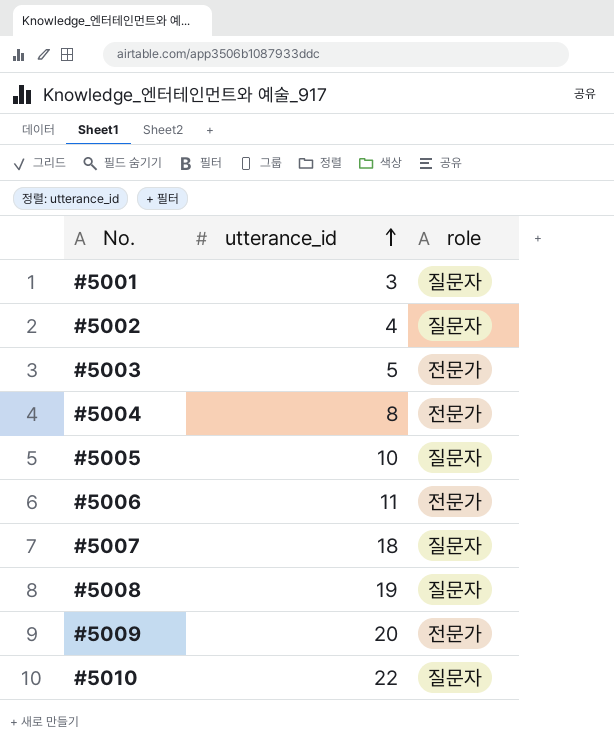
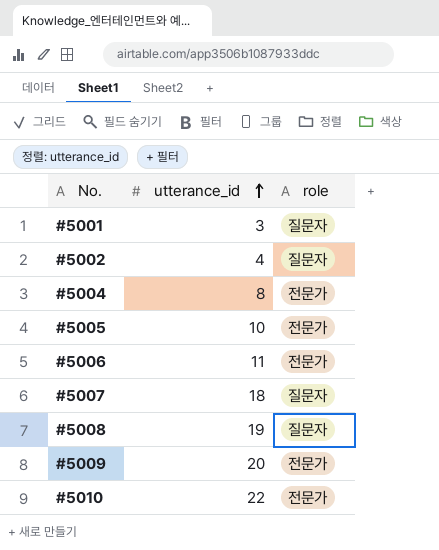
row #5003: 5 | 전문가 -> none
#5005 | role: 질문자 -> 전문가
#5010 | role: 질문자 -> 전문가

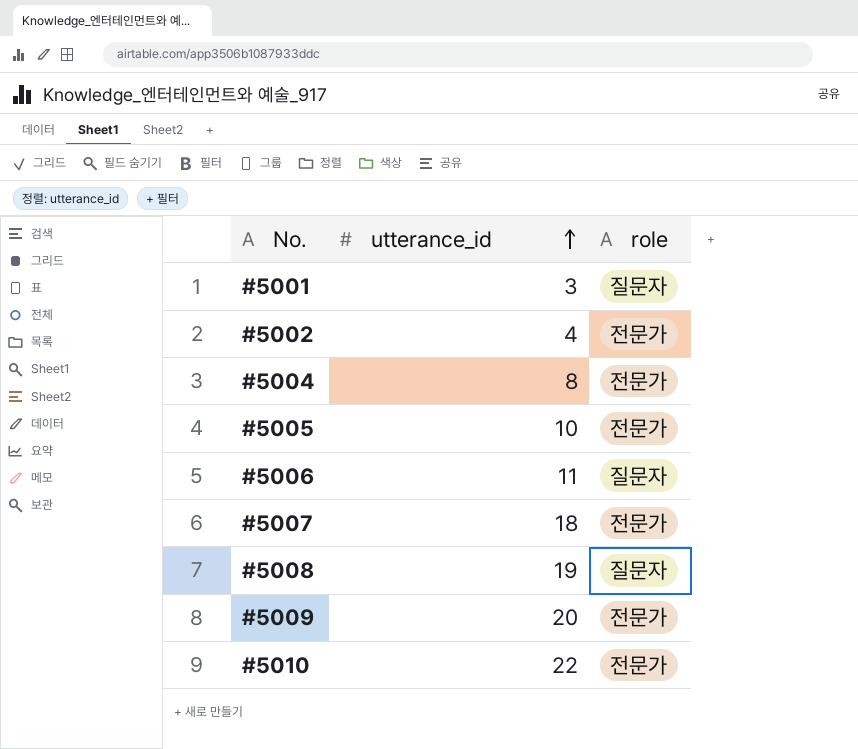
#5002 | role: 질문자 -> 전문가
#5006 | role: 전문가 -> 질문자
#5007 | role: 질문자 -> 전문가

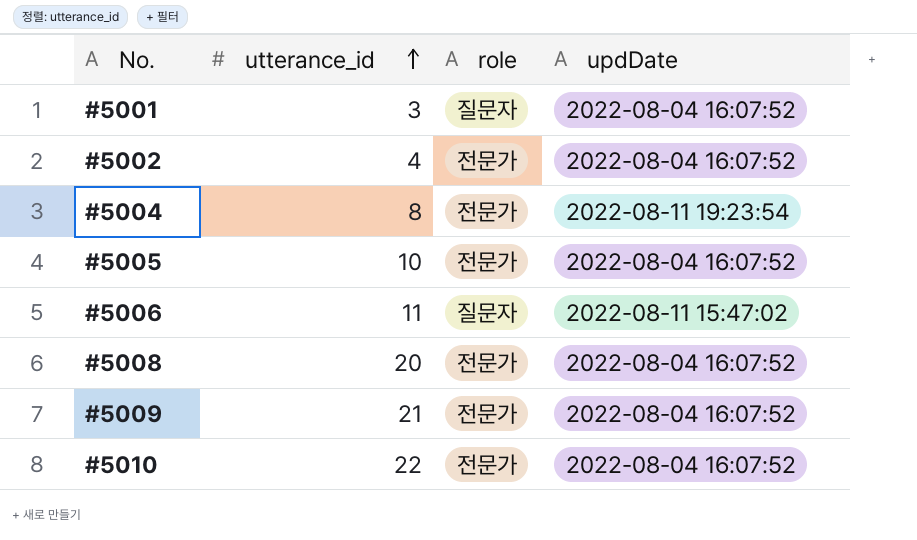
column updDate | position: none -> 4
row #5007: 18 | 전문가 -> none
#5008 | utterance_id: 19 -> 20
#5008 | role: 질문자 -> 전문가
#5009 | utterance_id: 20 -> 21

